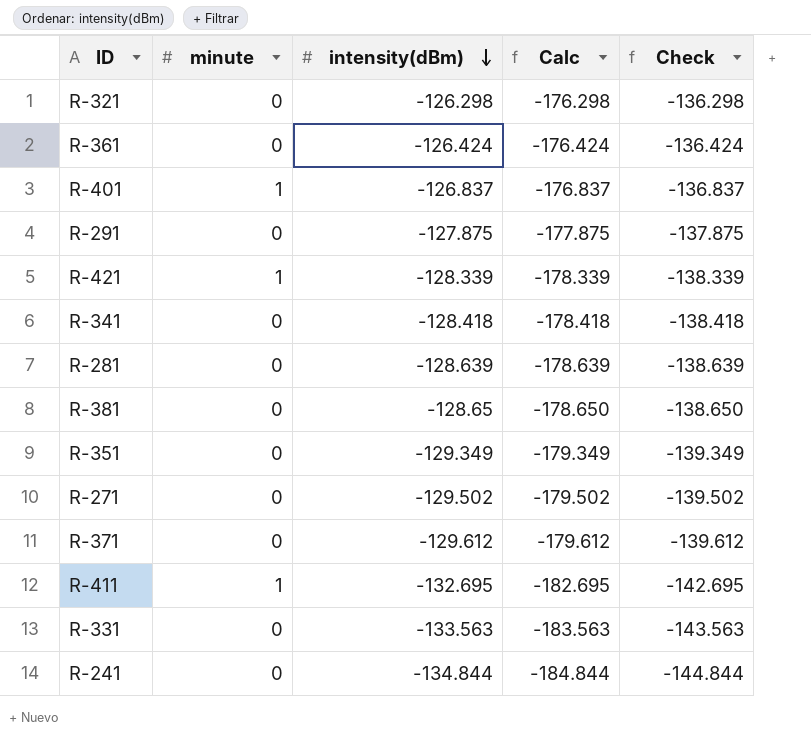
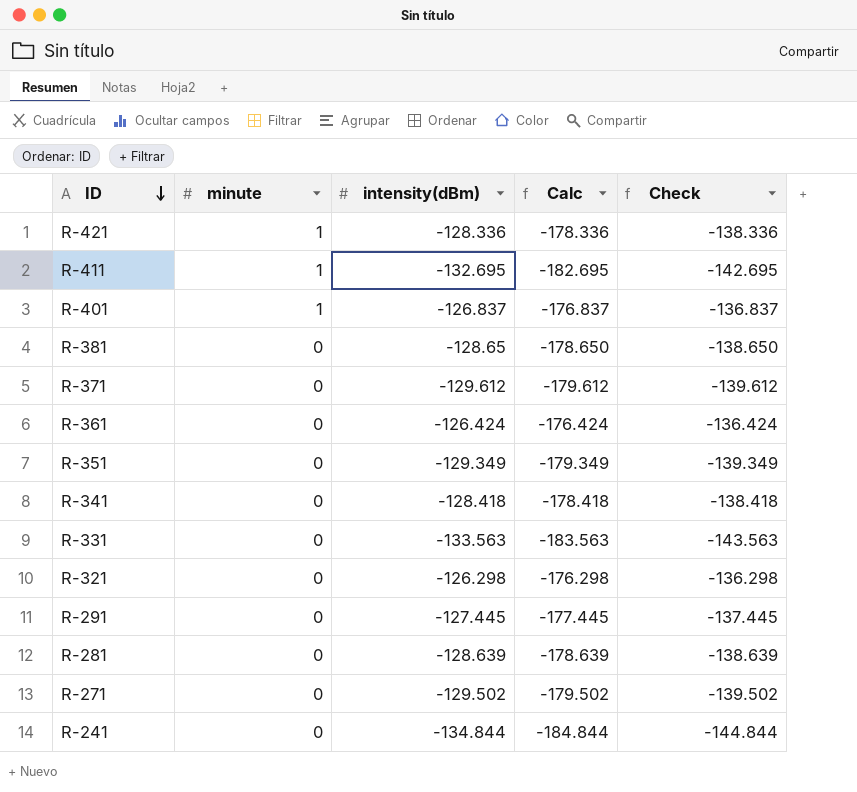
row order: intensity(dBm) descending -> ID descending
R-421 | intensity(dBm): -128.339 -> -128.336
R-421 | Calc: -178.339 -> -178.336
R-421 | Check: -138.339 -> -138.336
R-291 | intensity(dBm): -127.875 -> -127.445
R-291 | Calc: -177.875 -> -177.445
R-291 | Check: -137.875 -> -137.445

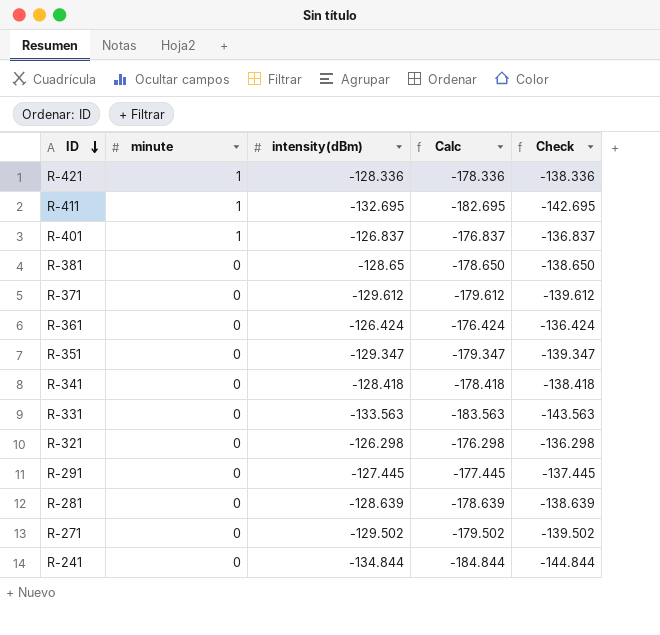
R-351 | intensity(dBm): -129.349 -> -129.347
R-351 | Calc: -179.349 -> -179.347
R-351 | Check: -139.349 -> -139.347

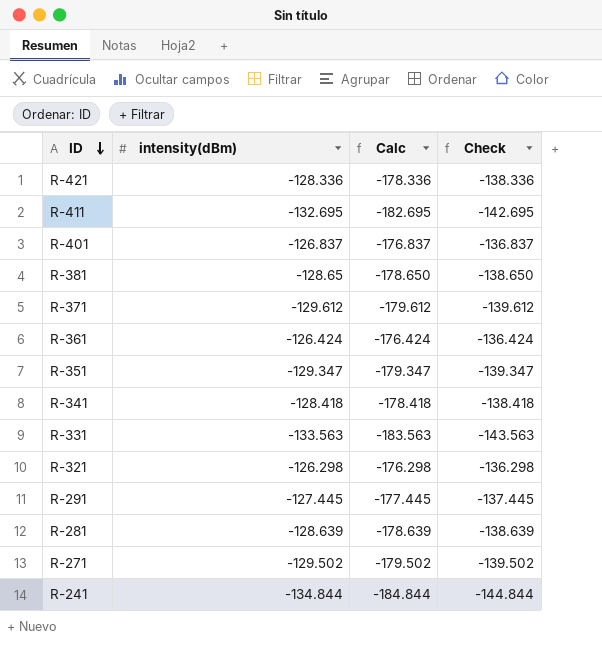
column minute | position: 2 -> none

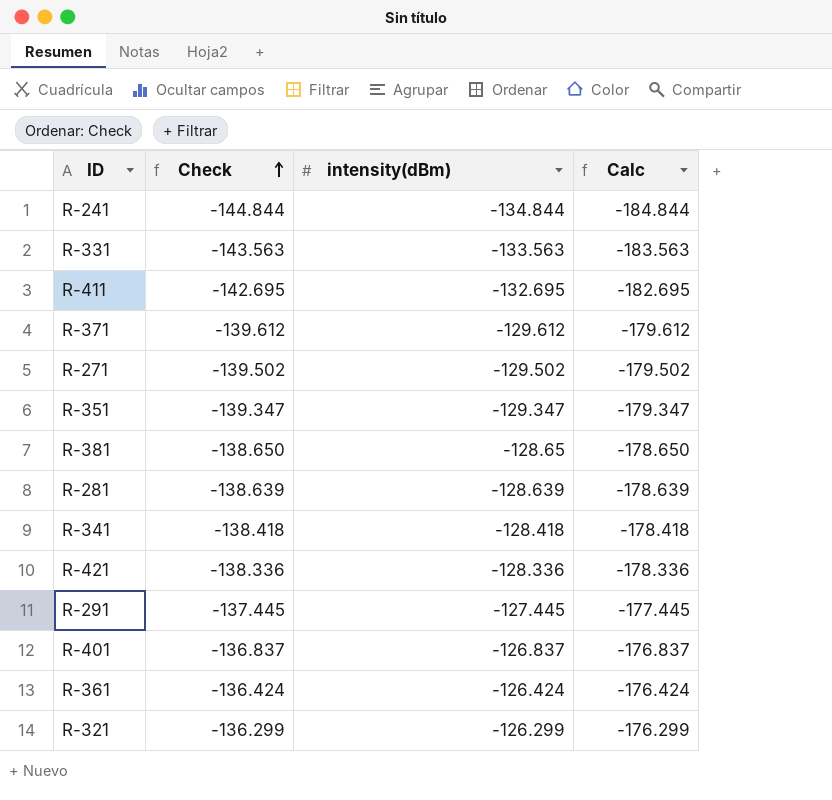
row order: ID descending -> Check ascending
column Check | position: 4 -> 2
R-321 | Check: -136.298 -> -136.299
R-321 | intensity(dBm): -126.298 -> -126.299
R-321 | Calc: -176.298 -> -176.299

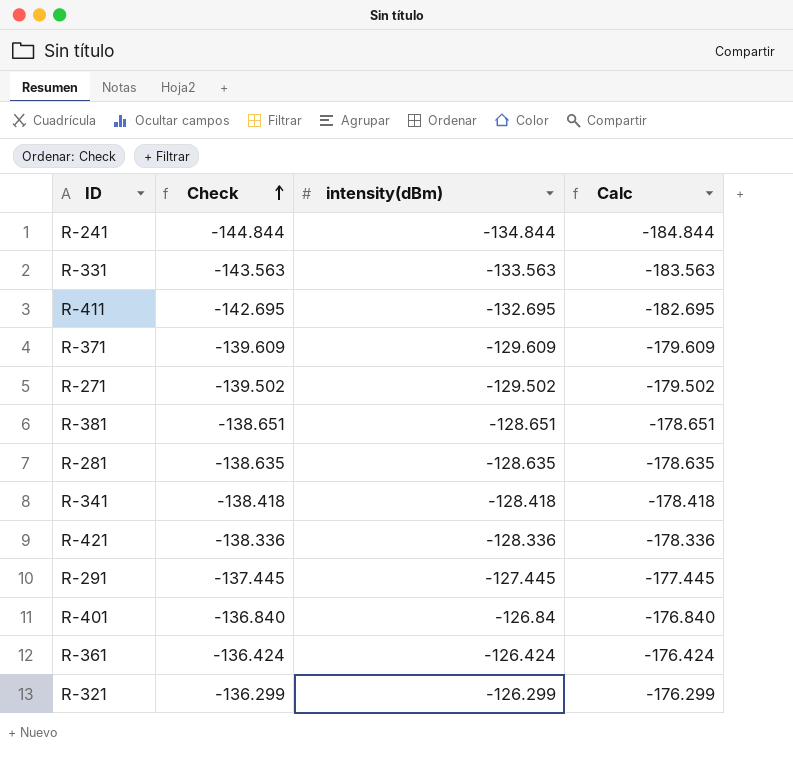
row R-351: -139.347 | -129.347 | -179.347 -> none
R-371 | Check: -139.612 -> -139.609
R-371 | intensity(dBm): -129.612 -> -129.609
R-371 | Calc: -179.612 -> -179.609
R-381 | Check: -138.650 -> -138.651
R-381 | intensity(dBm): -128.65 -> -128.651
R-381 | Calc: -178.650 -> -178.651
R-281 | Check: -138.639 -> -138.635
R-281 | intensity(dBm): -128.639 -> -128.635
R-281 | Calc: -178.639 -> -178.635
R-401 | Check: -136.837 -> -136.840
R-401 | intensity(dBm): -126.837 -> -126.84
R-401 | Calc: -176.837 -> -176.840

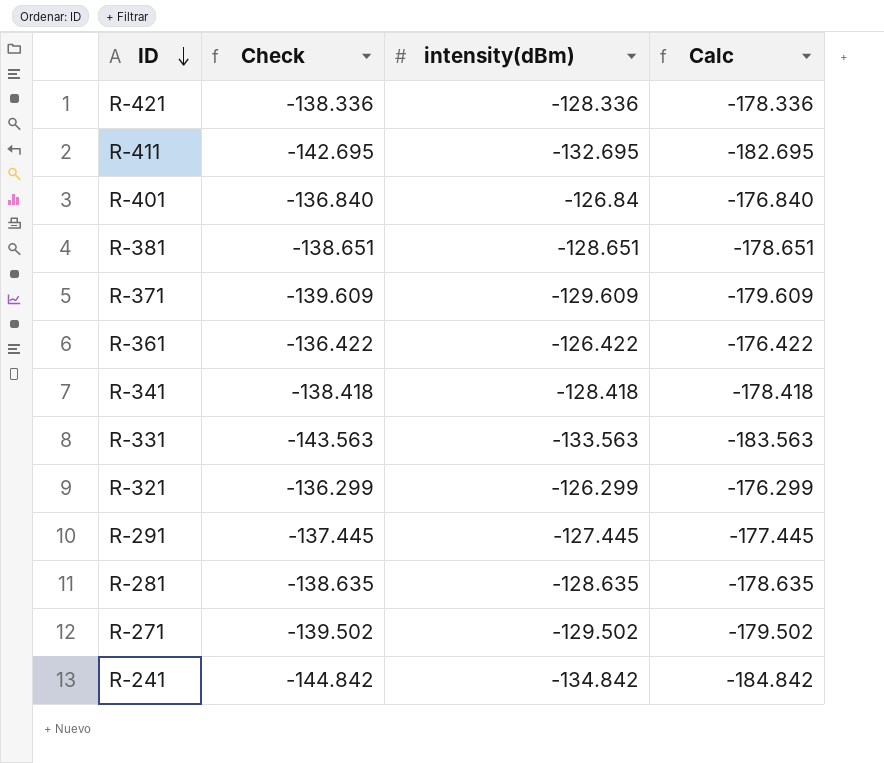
row order: Check ascending -> ID descending
R-361 | Check: -136.424 -> -136.422
R-361 | intensity(dBm): -126.424 -> -126.422
R-361 | Calc: -176.424 -> -176.422
R-241 | Check: -144.844 -> -144.842
R-241 | intensity(dBm): -134.844 -> -134.842
R-241 | Calc: -184.844 -> -184.842

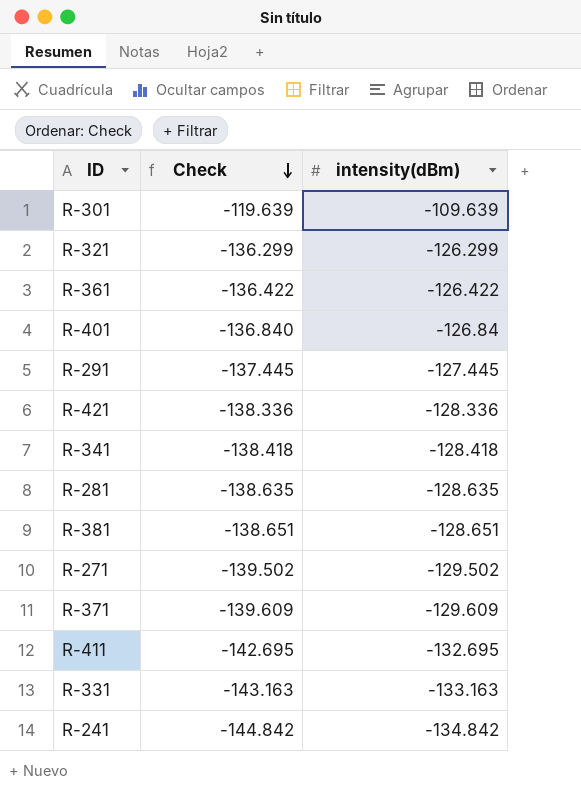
row order: ID descending -> Check descending
column Calc | formula: [intensity(dBm)] - 50 -> none
row R-301: none -> -119.639 | -109.639
R-331 | Check: -143.563 -> -143.163
R-331 | intensity(dBm): -133.563 -> -133.163

